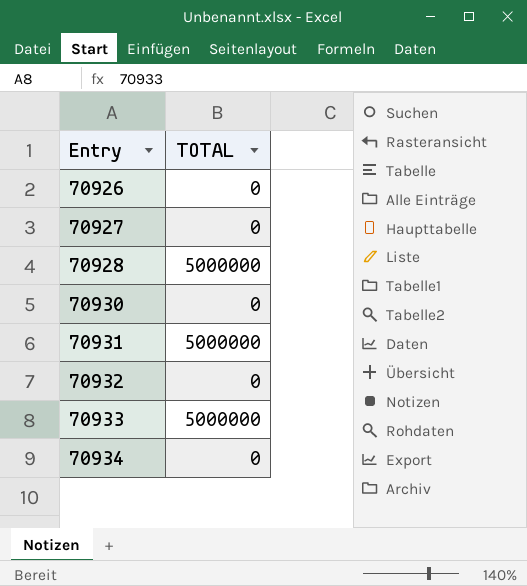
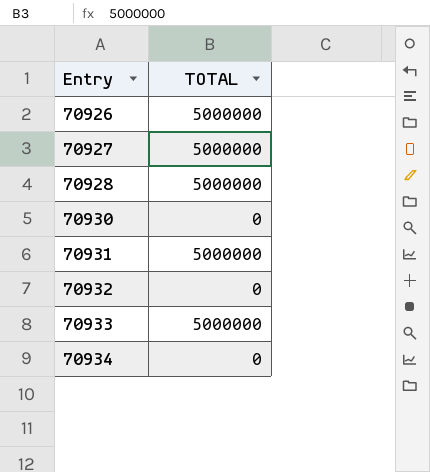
70926 | TOTAL: 0 -> 5000000
70927 | TOTAL: 0 -> 5000000

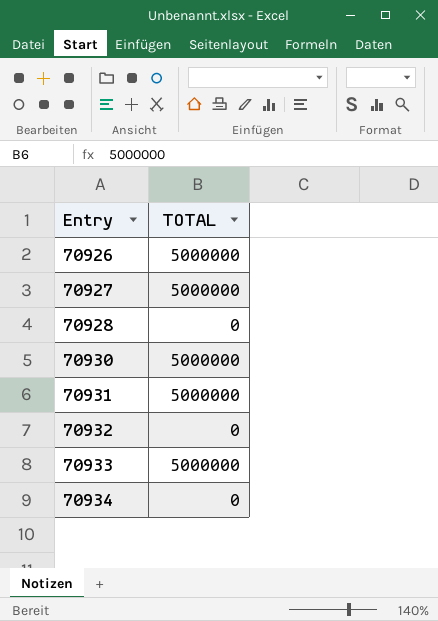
70928 | TOTAL: 5000000 -> 0
70930 | TOTAL: 0 -> 5000000

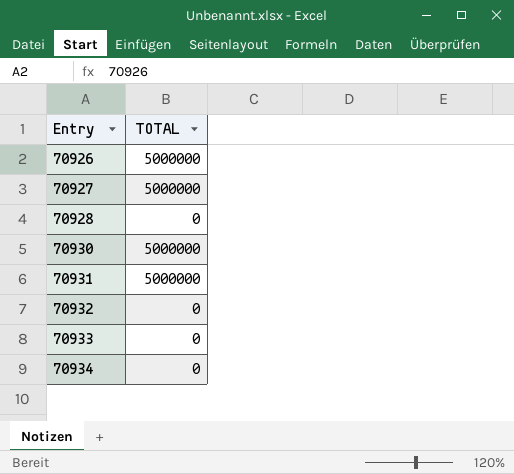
70933 | TOTAL: 5000000 -> 0

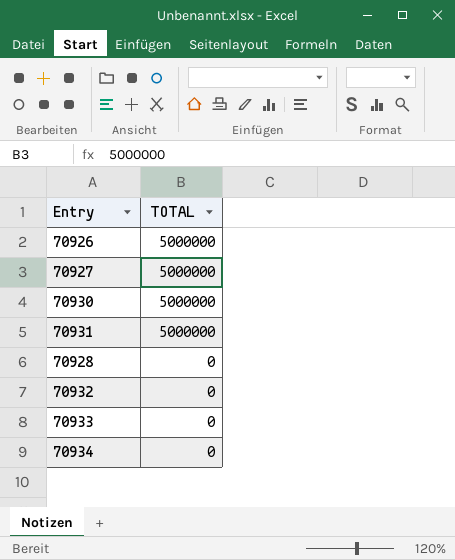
row order: Entry ascending -> TOTAL descending

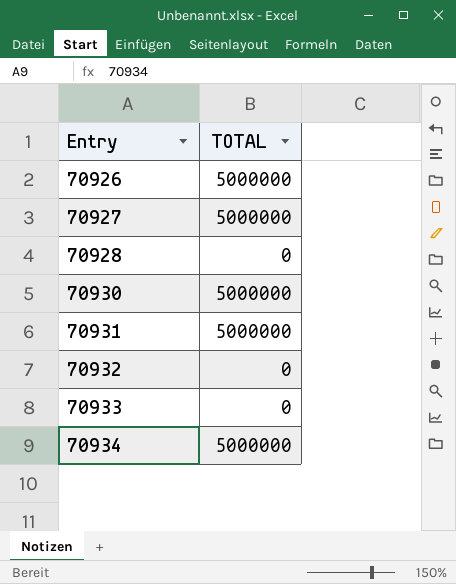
row order: TOTAL descending -> Entry ascending
70934 | TOTAL: 0 -> 5000000

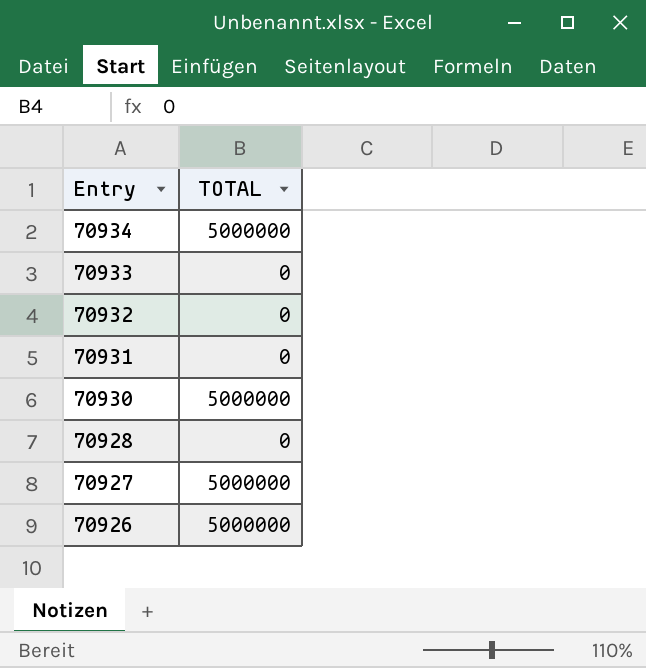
row order: Entry ascending -> Entry descending
70931 | TOTAL: 5000000 -> 0

